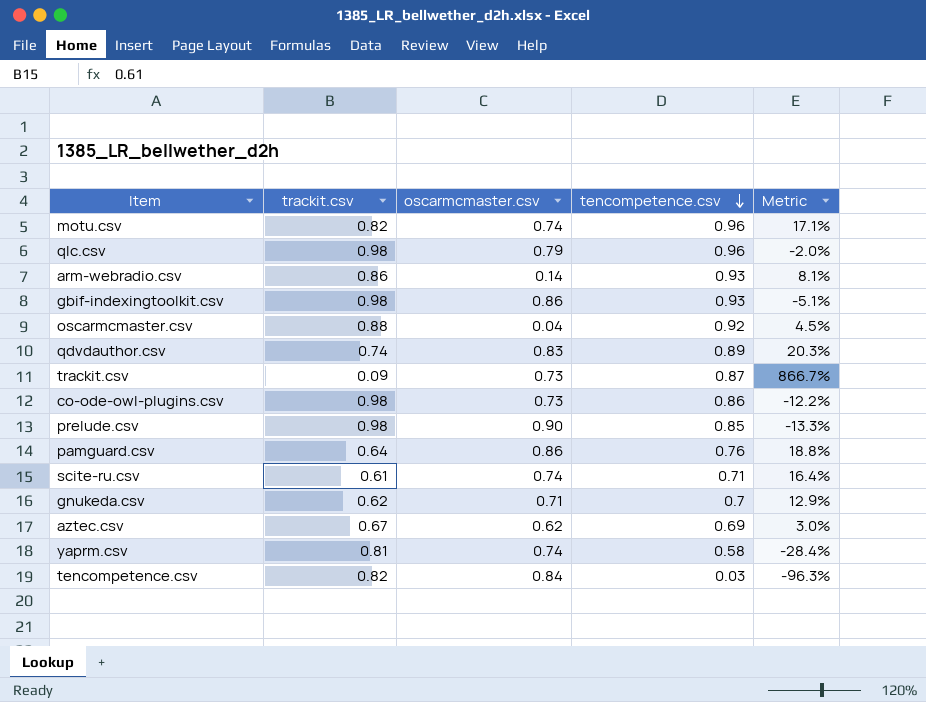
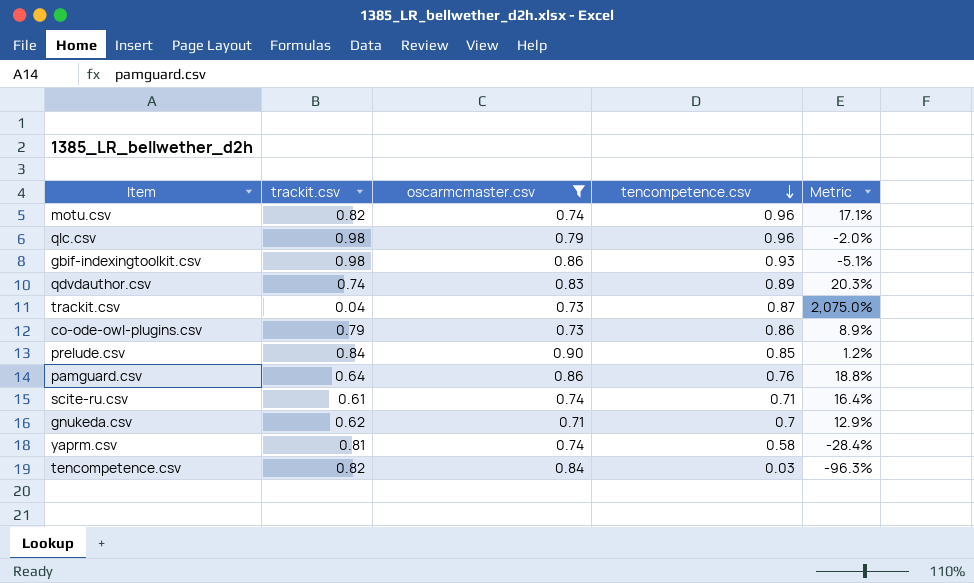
filter: none -> oscarmcmaster.csv >= 0.71
trackit.csv | trackit.csv: 0.09 -> 0.04
trackit.csv | Metric: 866.7% -> 2,075.0%
co-ode-owl-plugins.csv | trackit.csv: 0.98 -> 0.79
co-ode-owl-plugins.csv | Metric: -12.2% -> 8.9%
prelude.csv | trackit.csv: 0.98 -> 0.84
prelude.csv | Metric: -13.3% -> 1.2%

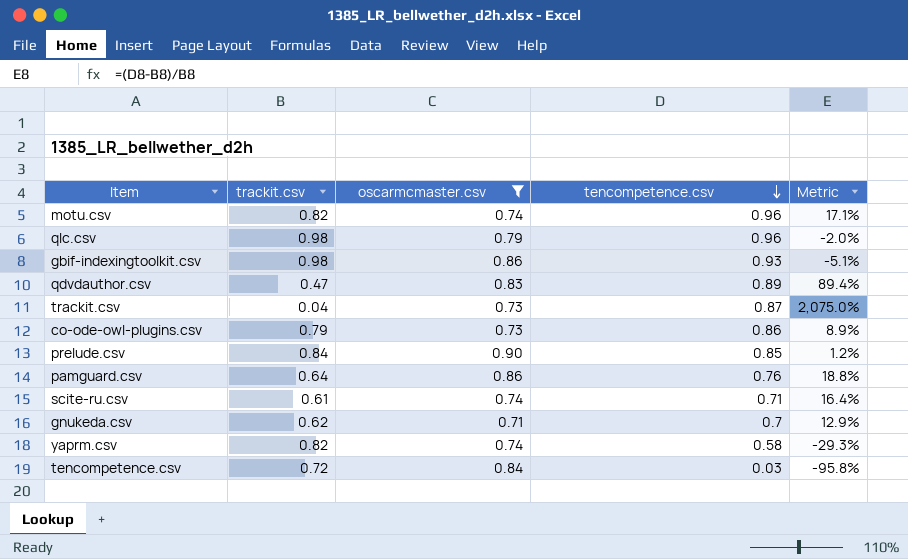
qdvdauthor.csv | trackit.csv: 0.74 -> 0.47
qdvdauthor.csv | Metric: 20.3% -> 89.4%
yaprm.csv | trackit.csv: 0.81 -> 0.82
yaprm.csv | Metric: -28.4% -> -29.3%
tencompetence.csv | trackit.csv: 0.82 -> 0.72
tencompetence.csv | Metric: -96.3% -> -95.8%

